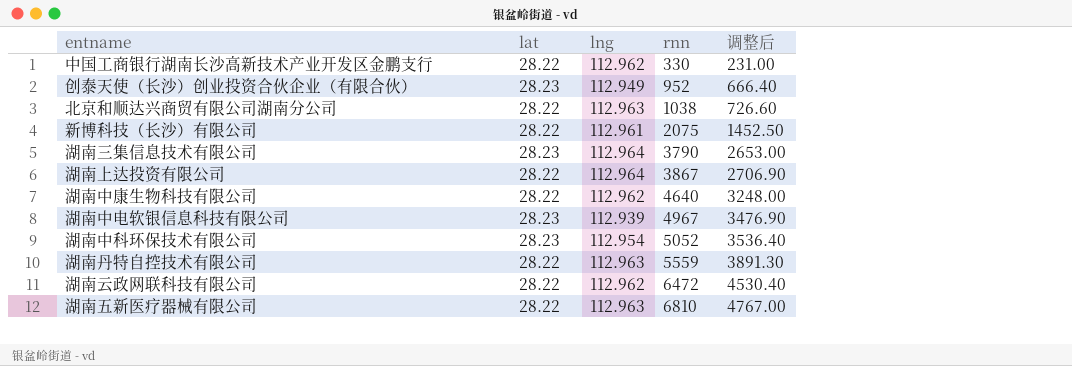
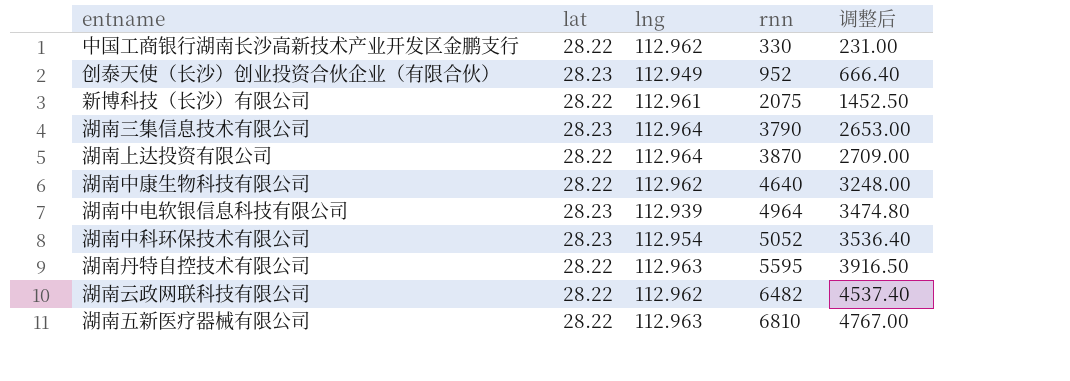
row 北京和顺达兴商贸有限公司湖南分公司: 28.22 | 112.963 | 1038 | 726.60 -> none
湖南上达投资有限公司 | rnn: 3867 -> 3870
湖南上达投资有限公司 | 调整后: 2706.90 -> 2709.00
湖南中电软银信息科技有限公司 | rnn: 4967 -> 4964
湖南中电软银信息科技有限公司 | 调整后: 3476.90 -> 3474.80
湖南丹特自控技术有限公司 | rnn: 5559 -> 5595
湖南丹特自控技术有限公司 | 调整后: 3891.30 -> 3916.50
湖南云政网联科技有限公司 | rnn: 6472 -> 6482
湖南云政网联科技有限公司 | 调整后: 4530.40 -> 4537.40

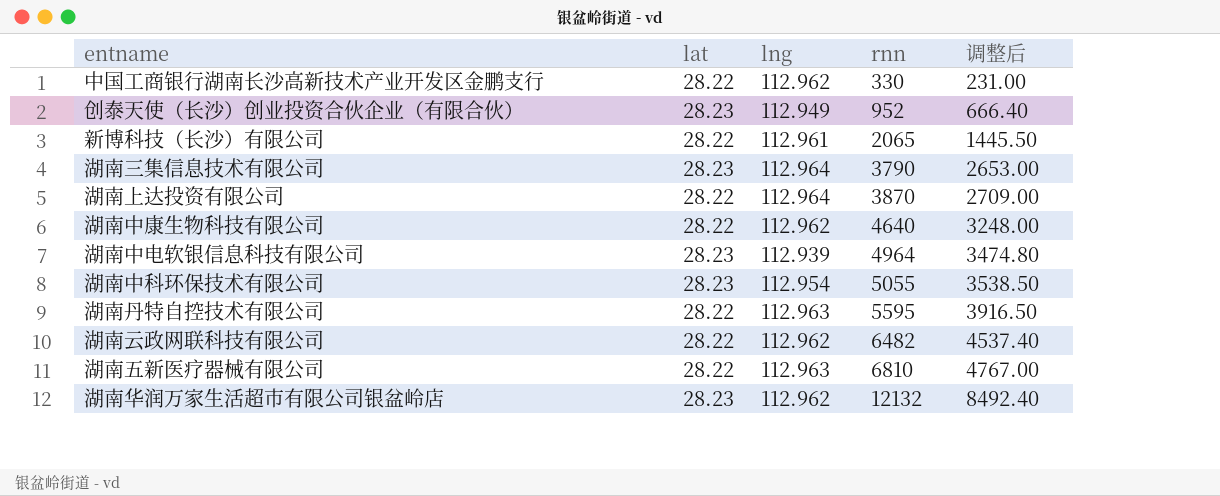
新博科技（长沙）有限公司 | rnn: 2075 -> 2065
新博科技（长沙）有限公司 | 调整后: 1452.50 -> 1445.50
湖南中科环保技术有限公司 | rnn: 5052 -> 5055
湖南中科环保技术有限公司 | 调整后: 3536.40 -> 3538.50
row 湖南华润万家生活超市有限公司银盆岭店: none -> 28.23 | 112.962 | 12132 | 8492.40

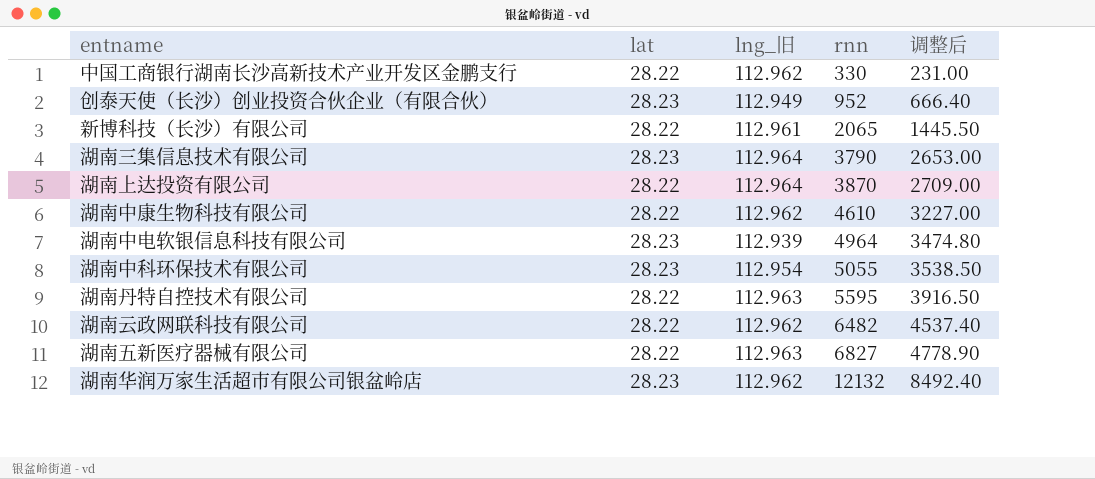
column name: lng -> lng_旧
湖南中康生物科技有限公司 | rnn: 4640 -> 4610
湖南中康生物科技有限公司 | 调整后: 3248.00 -> 3227.00
湖南五新医疗器械有限公司 | rnn: 6810 -> 6827
湖南五新医疗器械有限公司 | 调整后: 4767.00 -> 4778.90

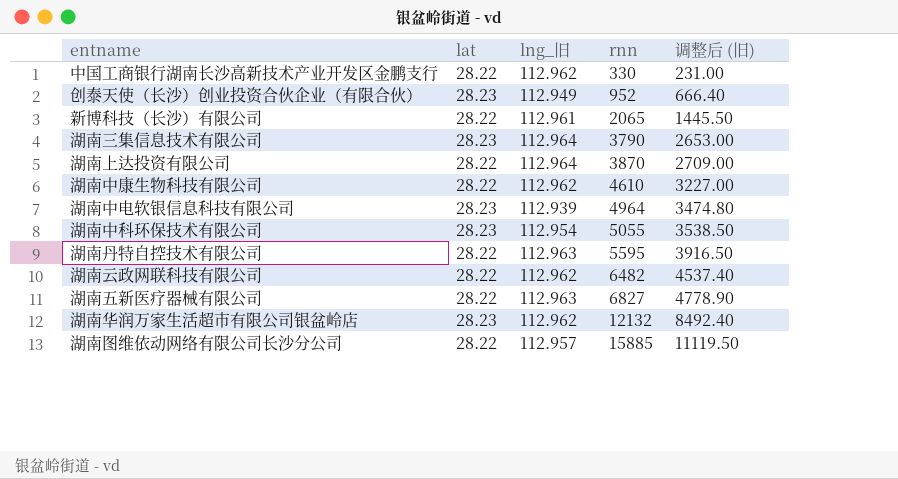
column name: 调整后 -> 调整后 (旧)
row 湖南图维依动网络有限公司长沙分公司: none -> 28.22 | 112.957 | 15885 | 11119.50

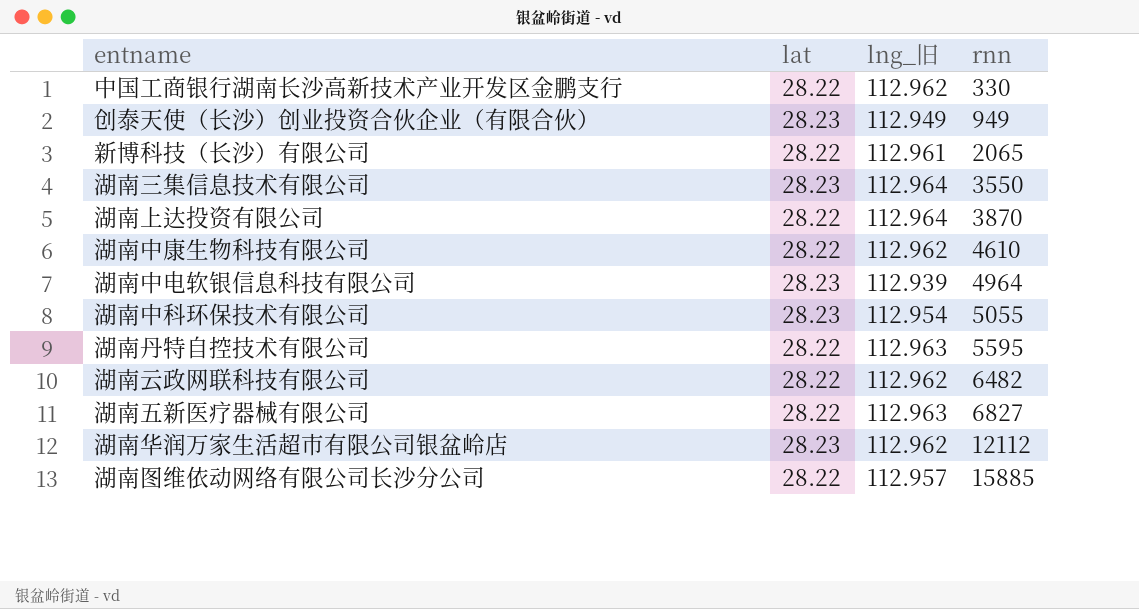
column 调整后 (旧) | formula: [rnn] * 0.7 -> none
创泰天使（长沙）创业投资合伙企业（有限合伙） | rnn: 952 -> 949
湖南三集信息技术有限公司 | rnn: 3790 -> 3550
湖南华润万家生活超市有限公司银盆岭店 | rnn: 12132 -> 12112

